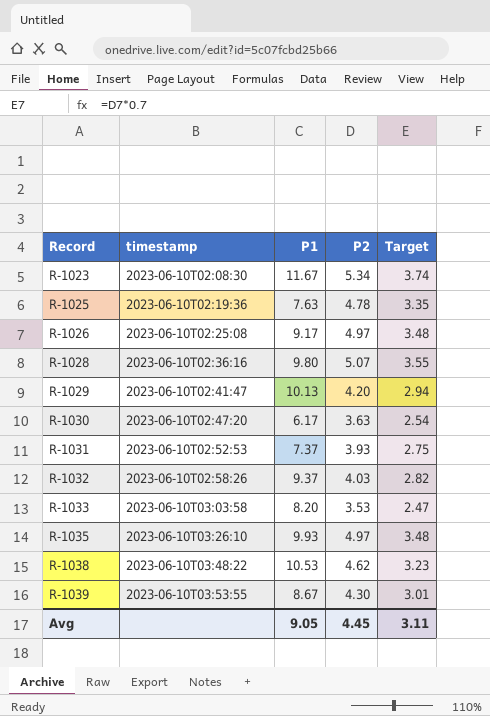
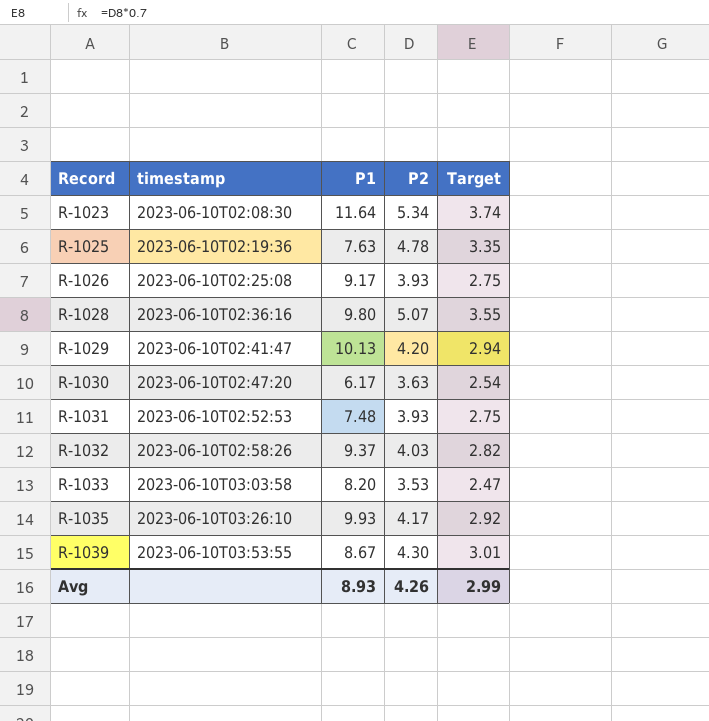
row R-1038: 2023-06-10T03:48:22 | 10.53 | 4.62 | 3.23 -> none
R-1023 | P1: 11.67 -> 11.64
R-1026 | P2: 4.97 -> 3.93
R-1026 | Target: 3.48 -> 2.75
R-1031 | P1: 7.37 -> 7.48
R-1035 | P2: 4.97 -> 4.17
R-1035 | Target: 3.48 -> 2.92
Avg | P1: 9.05 -> 8.93
Avg | P2: 4.45 -> 4.26
Avg | Target: 3.11 -> 2.99

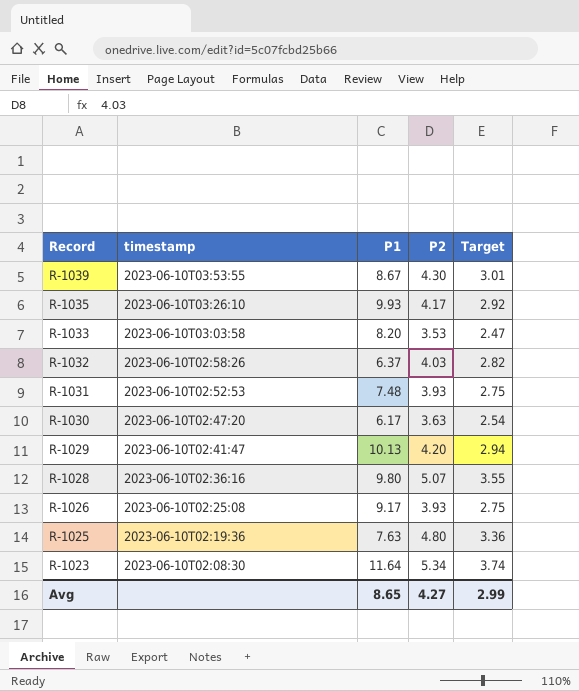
row order: Record ascending -> Record descending
R-1032 | P1: 9.37 -> 6.37
R-1025 | P2: 4.78 -> 4.80
R-1025 | Target: 3.35 -> 3.36
Avg | P1: 8.93 -> 8.65
Avg | P2: 4.26 -> 4.27

